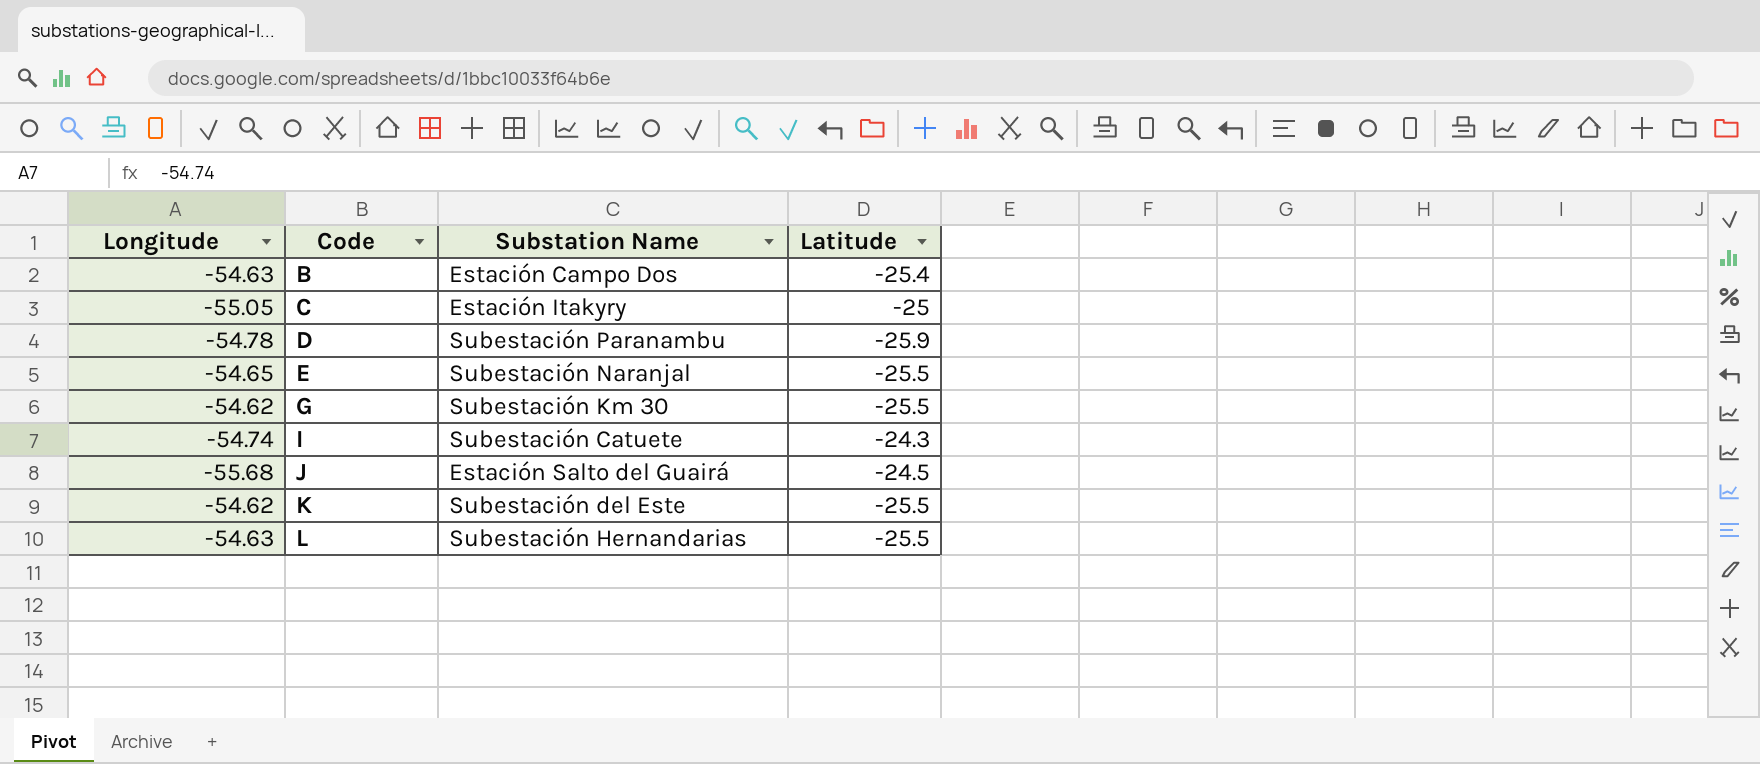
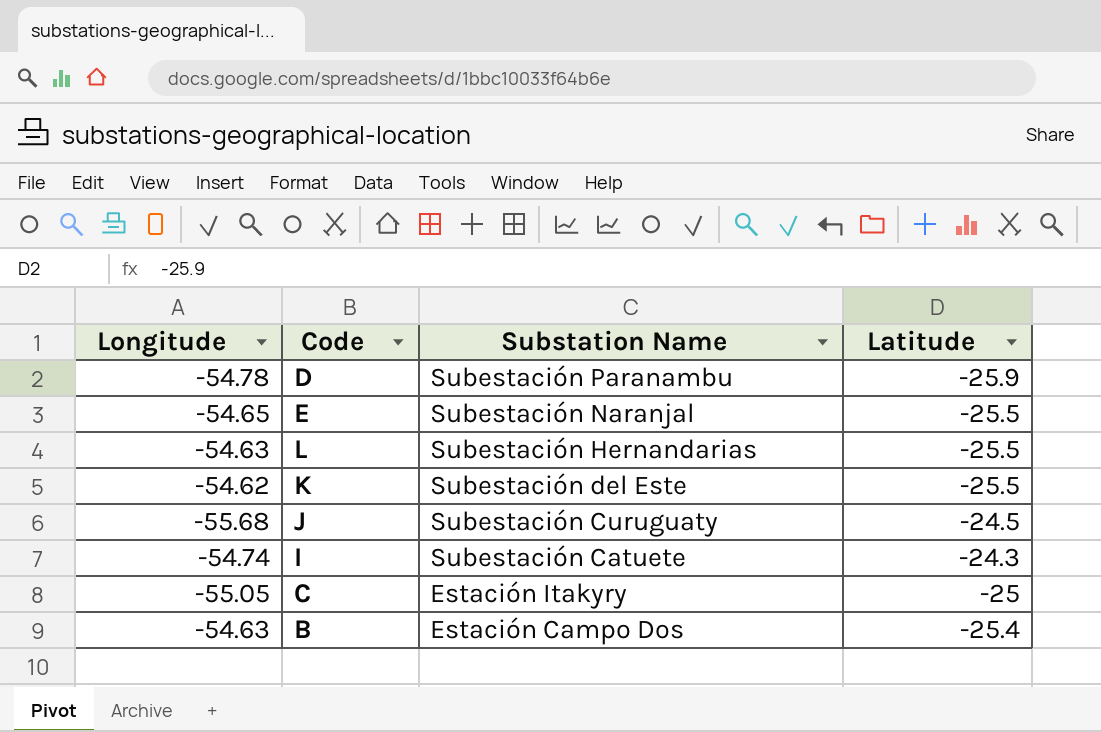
row order: Code ascending -> Substation Name descending
row G: -54.62 | Subestación Km 30 | -25.5 -> none
J | Substation Name: Estación Salto del Guairá -> Subestación Curuguaty

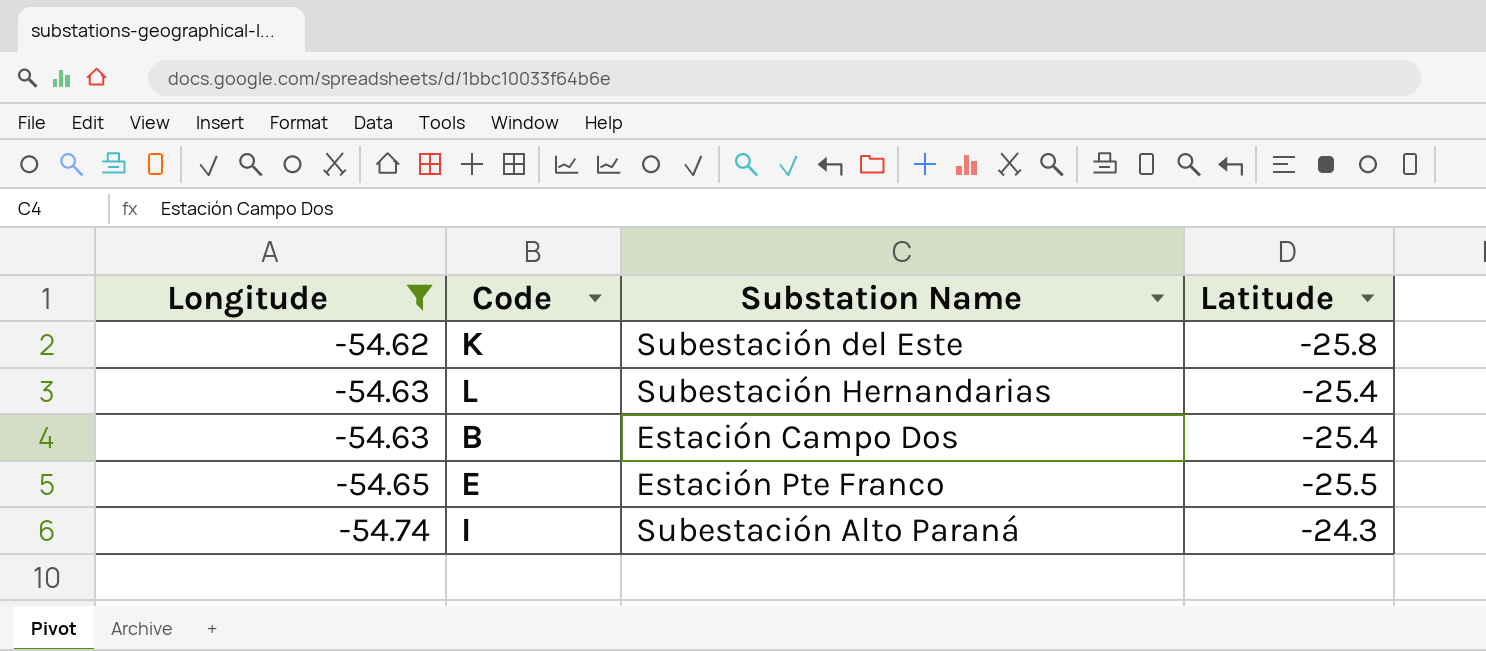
filter: none -> Longitude >= -54.74
row order: Substation Name descending -> Longitude descending
K | Latitude: -25.5 -> -25.8
L | Latitude: -25.5 -> -25.4
E | Substation Name: Subestación Naranjal -> Estación Pte Franco
I | Substation Name: Subestación Catuete -> Subestación Alto Paraná

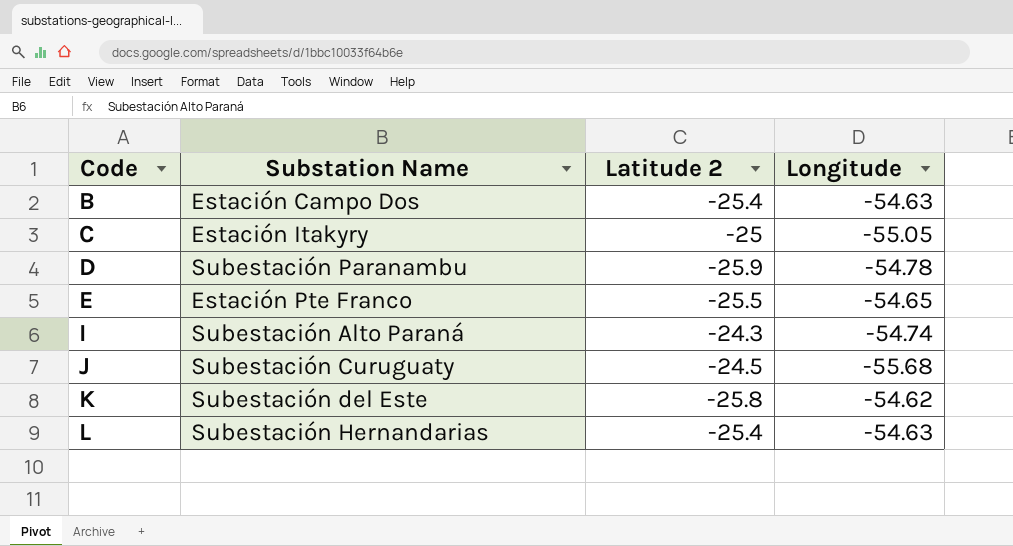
filter: Longitude >= -54.74 -> none
row order: Longitude descending -> Code ascending
column name: Latitude -> Latitude 2
column Longitude | position: 1 -> 4

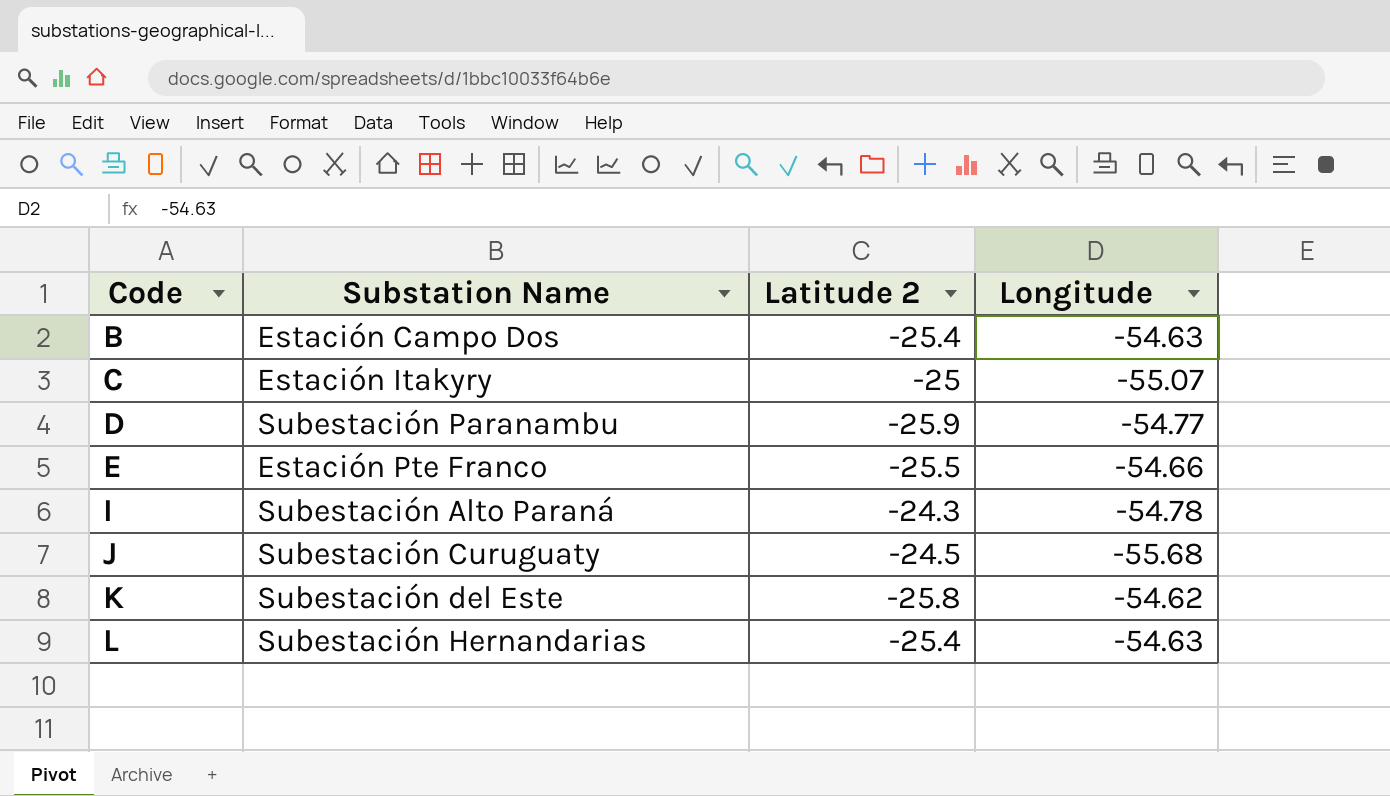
C | Longitude: -55.05 -> -55.07
D | Longitude: -54.78 -> -54.77
E | Longitude: -54.65 -> -54.66
I | Longitude: -54.74 -> -54.78

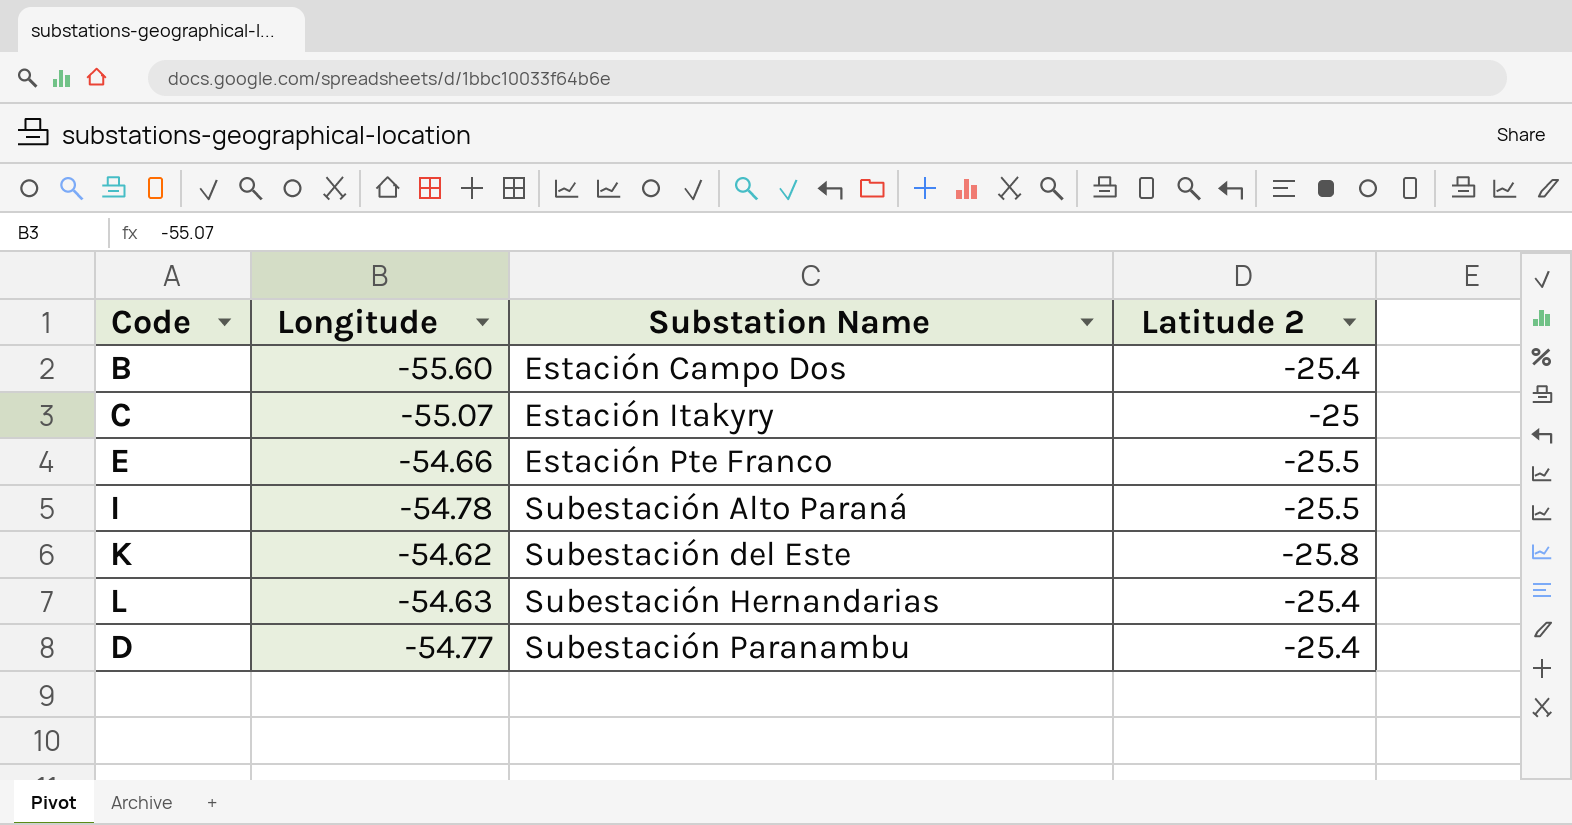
row order: Code ascending -> Substation Name ascending
column Longitude | position: 4 -> 2
row J: Subestación Curuguaty | -24.5 | -55.68 -> none
B | Longitude: -54.63 -> -55.60
I | Latitude 2: -24.3 -> -25.5
D | Latitude 2: -25.9 -> -25.4

